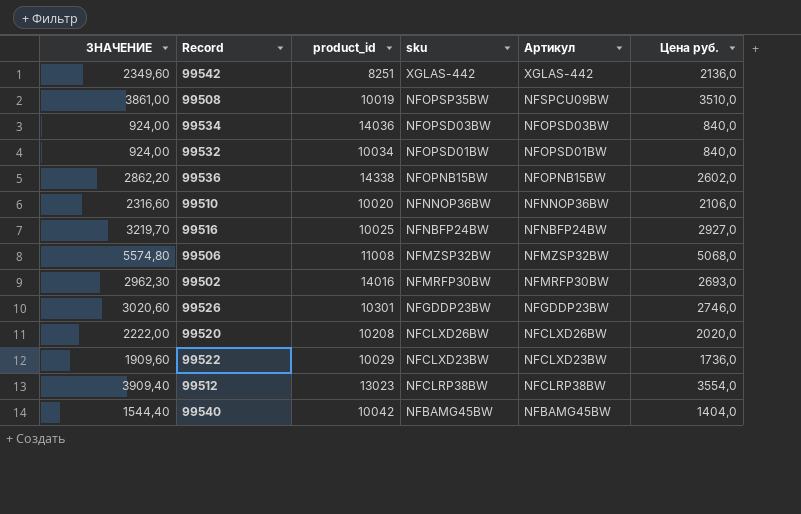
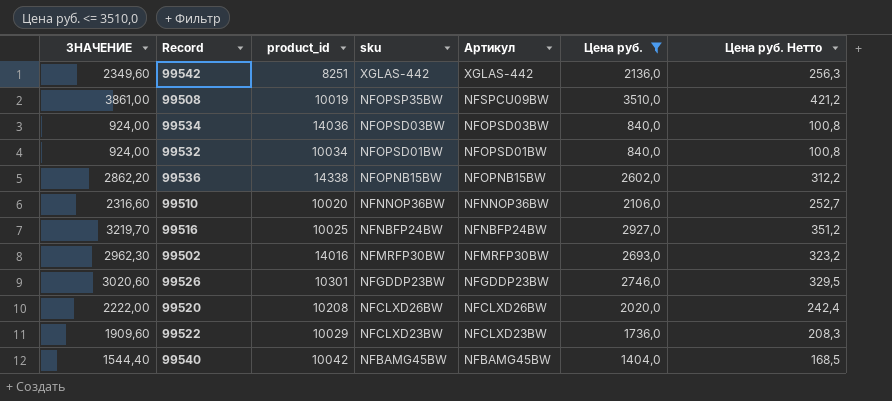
filter: none -> Цена руб. <= 3510,0
column Цена руб. Нетто | formula: none -> [Цена руб.] * 0,12

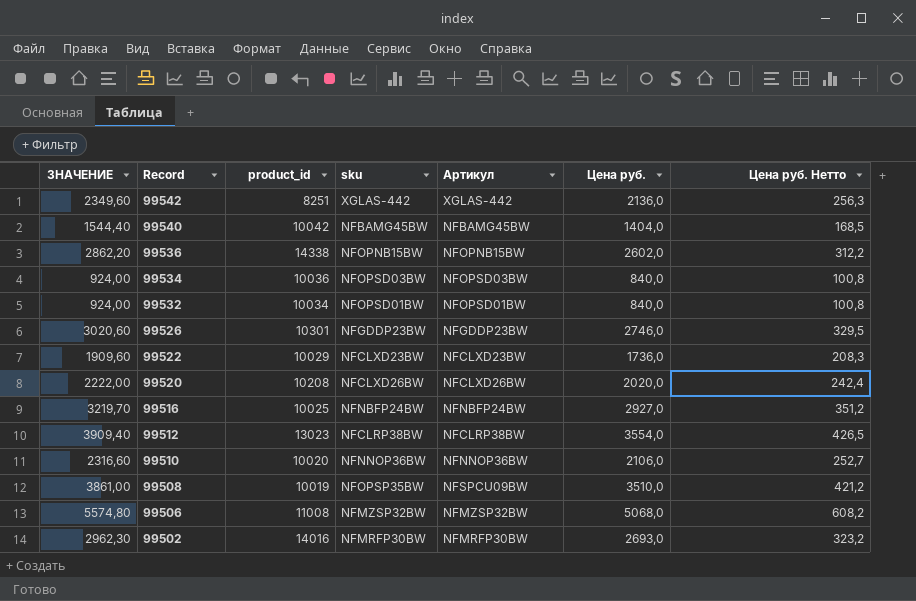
filter: Цена руб. <= 3510,0 -> none
row order: sku descending -> Record descending
99534 | product_id: 14036 -> 10036

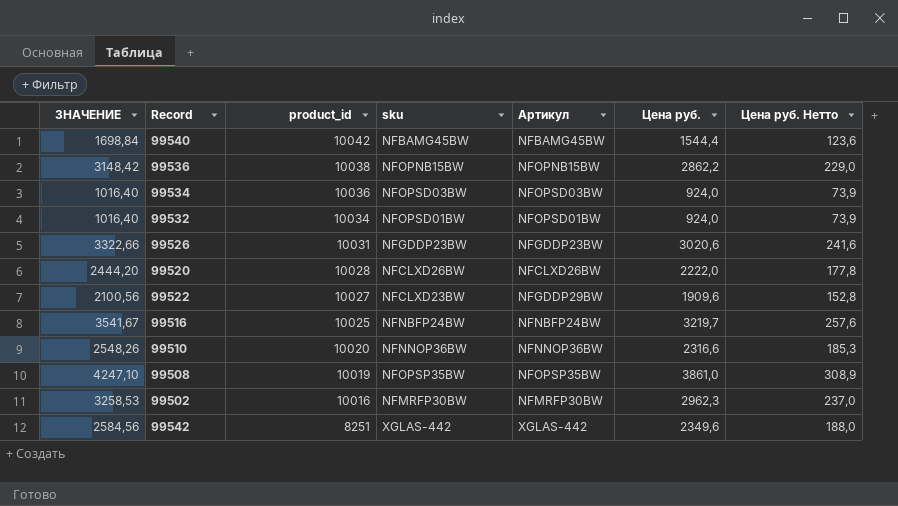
row order: Record descending -> product_id descending
column Цена руб. Нетто | formula: [Цена руб.] * 0,12 -> [Цена руб.] * 0,08
row 99512: 3909,40 | 13023 | NFCLRP38BW | NFCLRP38BW | 3554,0 | 426,5 -> none
row 99506: 5574,80 | 11008 | NFMZSP32BW | NFMZSP32BW | 5068,0 | 608,2 -> none
99540 | ЗНАЧЕНИЕ: 1544,40 -> 1698,84
99540 | Цена руб.: 1404,0 -> 1544,4
99536 | ЗНАЧЕНИЕ: 2862,20 -> 3148,42
99536 | product_id: 14338 -> 10038
99536 | Цена руб.: 2602,0 -> 2862,2
99534 | ЗНАЧЕНИЕ: 924,00 -> 1016,40
99534 | Цена руб.: 840,0 -> 924,0
99532 | ЗНАЧЕНИЕ: 924,00 -> 1016,40
99532 | Цена руб.: 840,0 -> 924,0
99526 | ЗНАЧЕНИЕ: 3020,60 -> 3322,66
99526 | product_id: 10301 -> 10031
99526 | Цена руб.: 2746,0 -> 3020,6
99520 | ЗНАЧЕНИЕ: 2222,00 -> 2444,20
99520 | product_id: 10208 -> 10028
99520 | Цена руб.: 2020,0 -> 2222,0
99522 | ЗНАЧЕНИЕ: 1909,60 -> 2100,56
99522 | product_id: 10029 -> 10027
99522 | Артикул: NFCLXD23BW -> NFGDDP29BW
99522 | Цена руб.: 1736,0 -> 1909,6
99516 | ЗНАЧЕНИЕ: 3219,70 -> 3541,67
99516 | Цена руб.: 2927,0 -> 3219,7
99510 | ЗНАЧЕНИЕ: 2316,60 -> 2548,26
99510 | Цена руб.: 2106,0 -> 2316,6
99508 | ЗНАЧЕНИЕ: 3861,00 -> 4247,10
99508 | Артикул: NFSPCU09BW -> NFOPSP35BW
99508 | Цена руб.: 3510,0 -> 3861,0
99502 | ЗНАЧЕНИЕ: 2962,30 -> 3258,53
99502 | product_id: 14016 -> 10016
99502 | Цена руб.: 2693,0 -> 2962,3
99542 | ЗНАЧЕНИЕ: 2349,60 -> 2584,56
99542 | Цена руб.: 2136,0 -> 2349,6

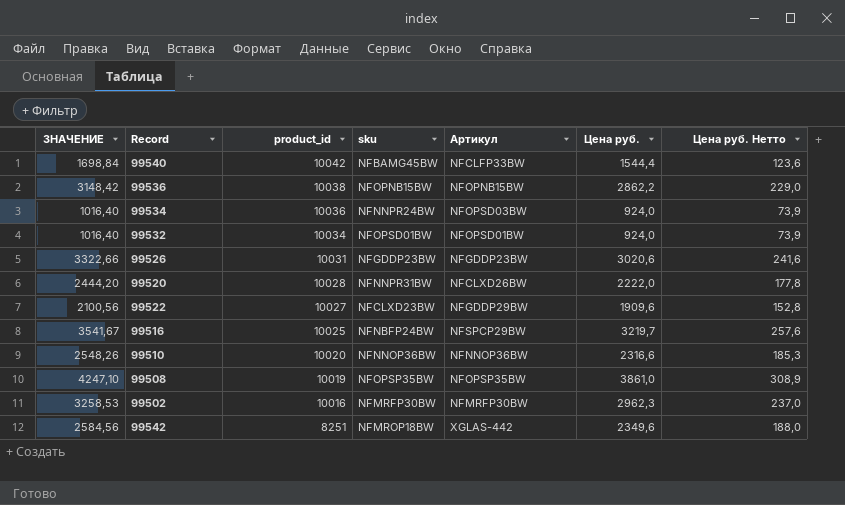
99540 | Артикул: NFBAMG45BW -> NFCLFP33BW
99534 | sku: NFOPSD03BW -> NFNNPR24BW
99520 | sku: NFCLXD26BW -> NFNNPR31BW
99516 | Артикул: NFNBFP24BW -> NFSPCP29BW
99542 | sku: XGLAS-442 -> NFMROP18BW

